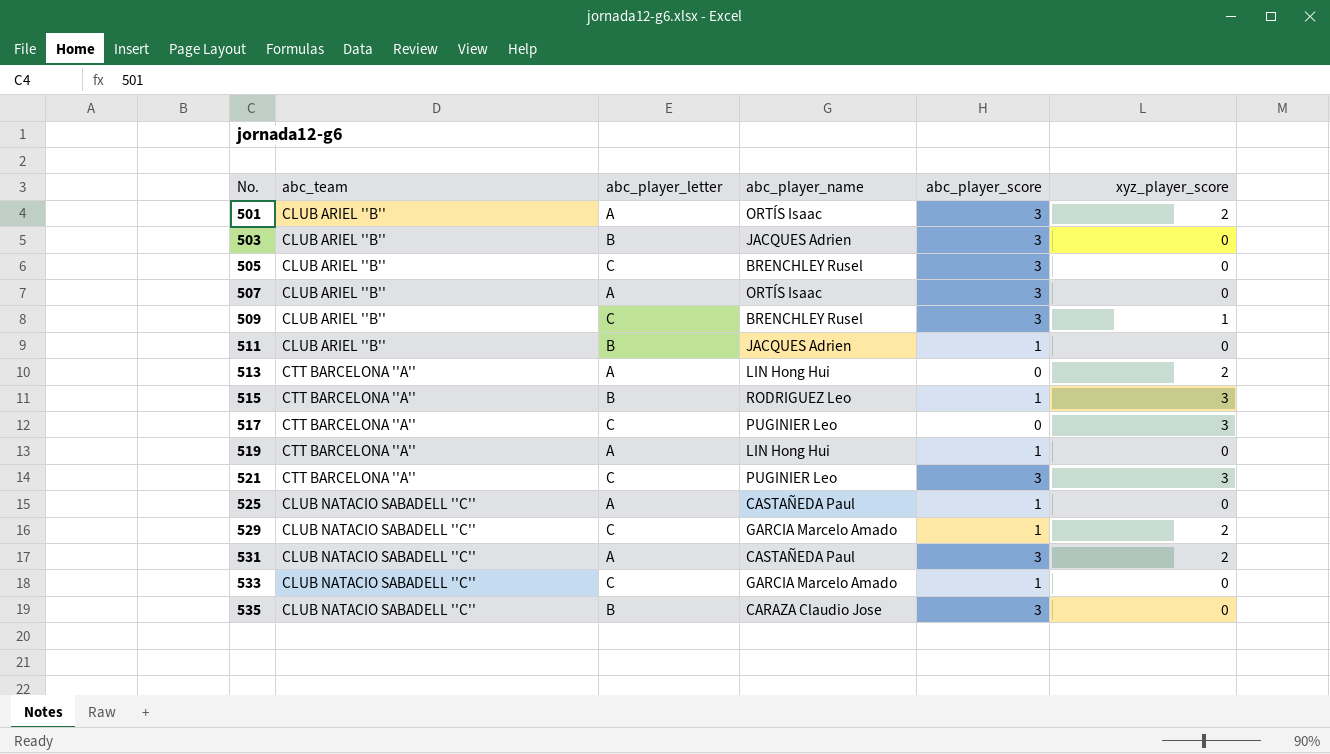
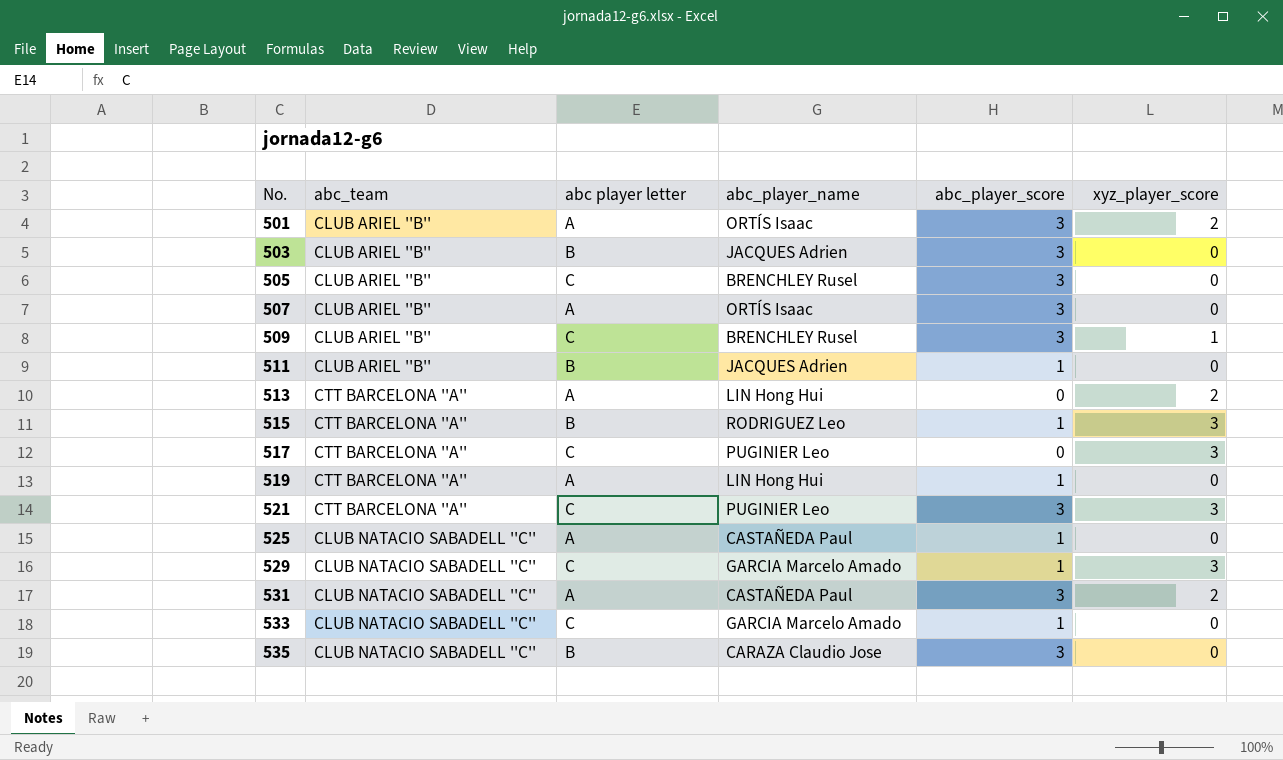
column name: abc_player_letter -> abc player letter
529 | xyz_player_score: 2 -> 3

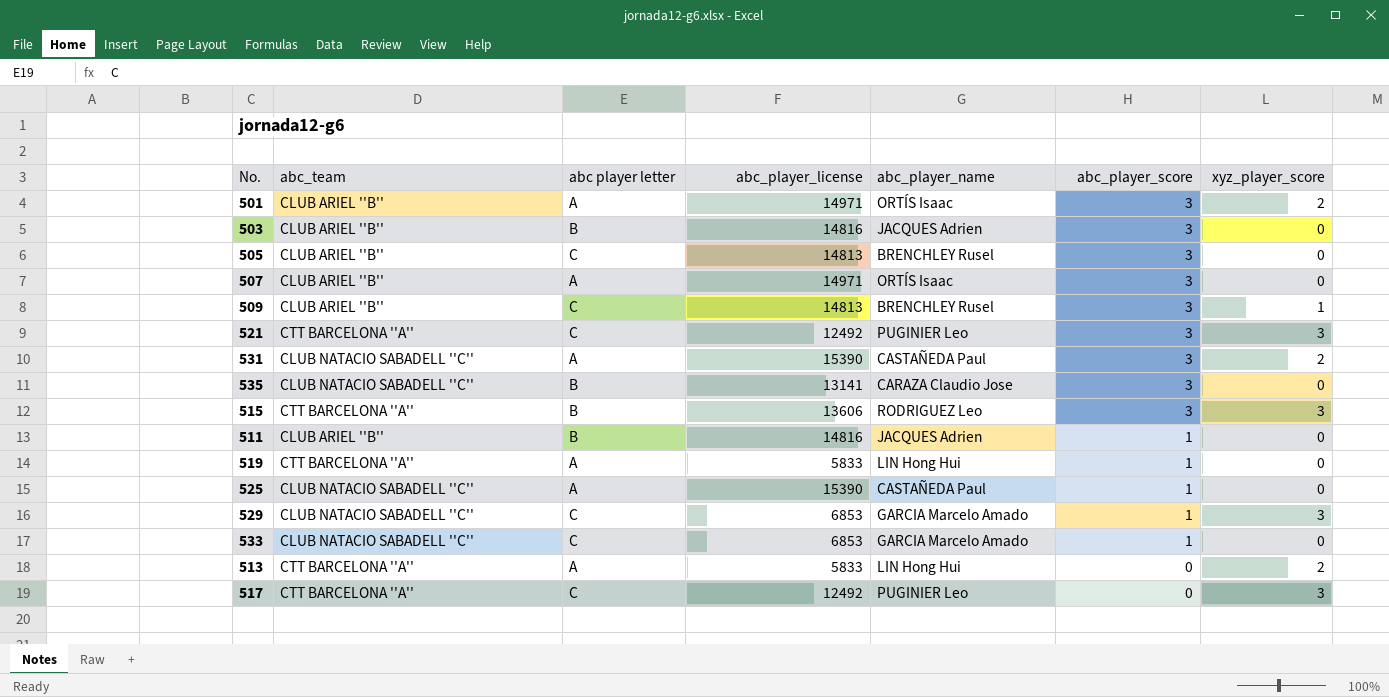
row order: No. ascending -> abc_player_score descending
column abc_player_license | position: none -> 4
515 | abc_player_score: 1 -> 3

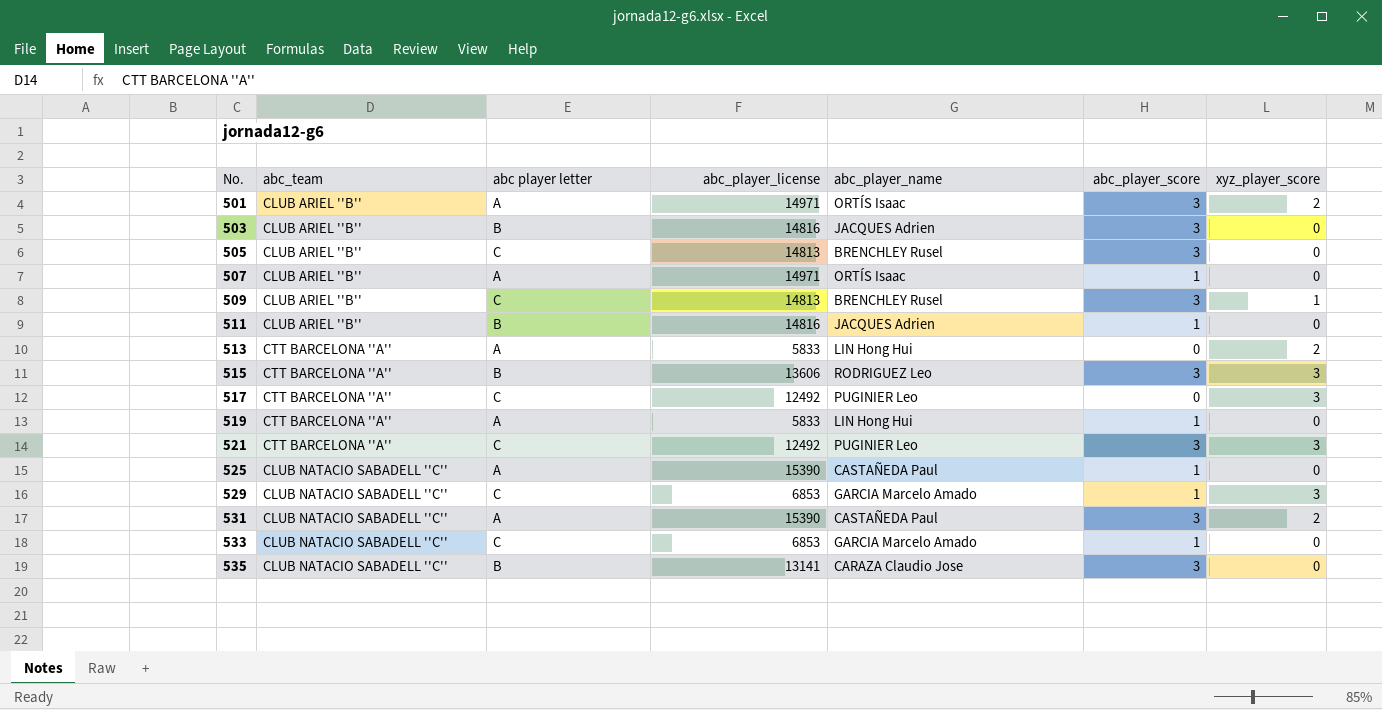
row order: abc_player_score descending -> No. ascending
507 | abc_player_score: 3 -> 1

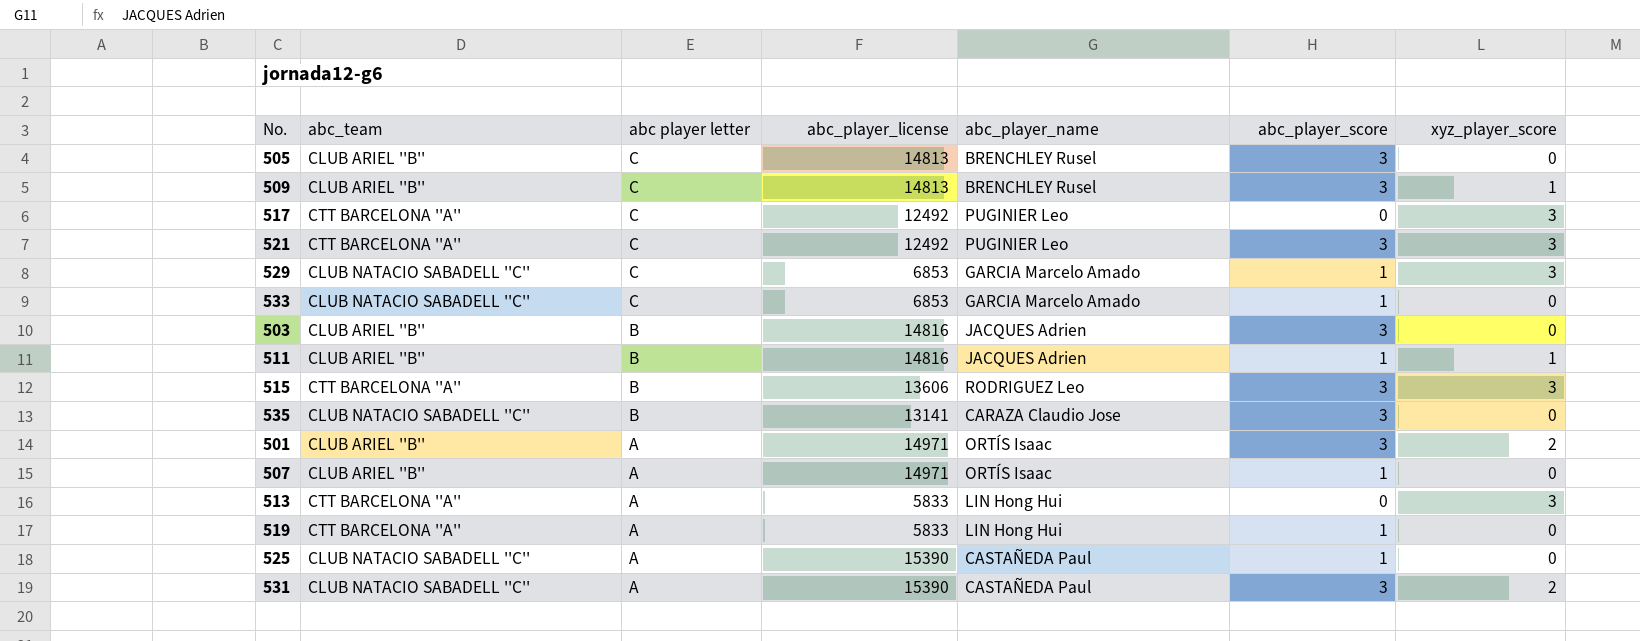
row order: No. ascending -> abc player letter descending
511 | xyz_player_score: 0 -> 1
513 | xyz_player_score: 2 -> 3

